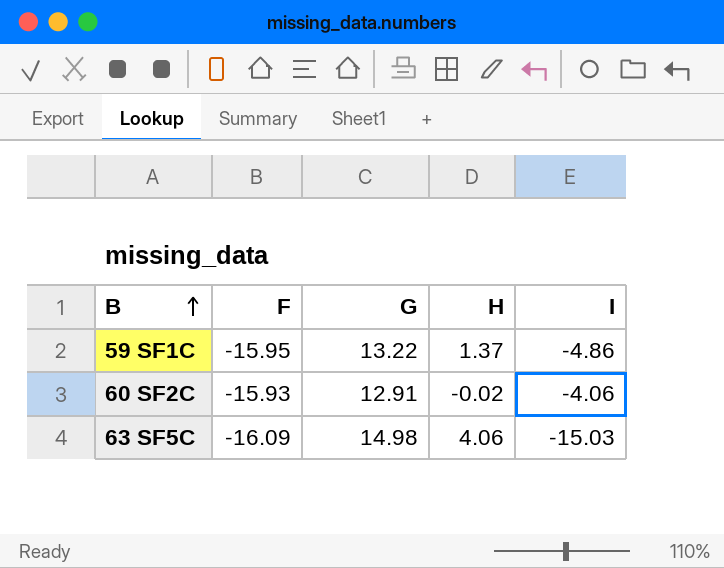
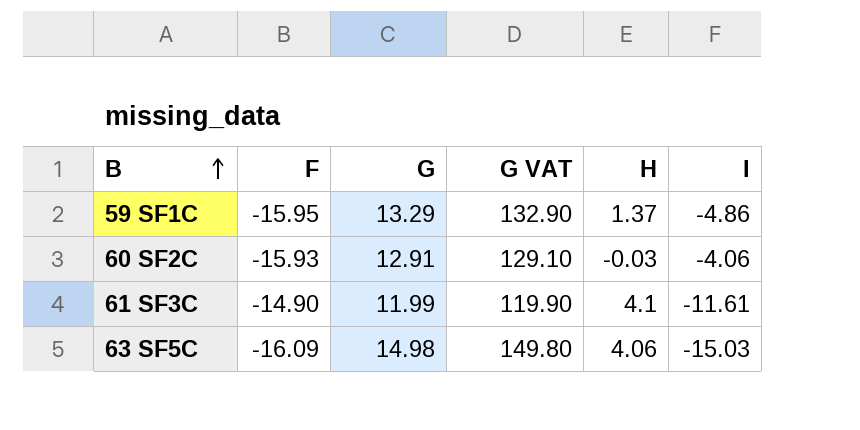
column G VAT | formula: none -> [G] * 10
59 SF1C | G: 13.22 -> 13.29
60 SF2C | H: -0.02 -> -0.03
row 61 SF3C: none -> -14.90 | 11.99 | 119.90 | 4.1 | -11.61

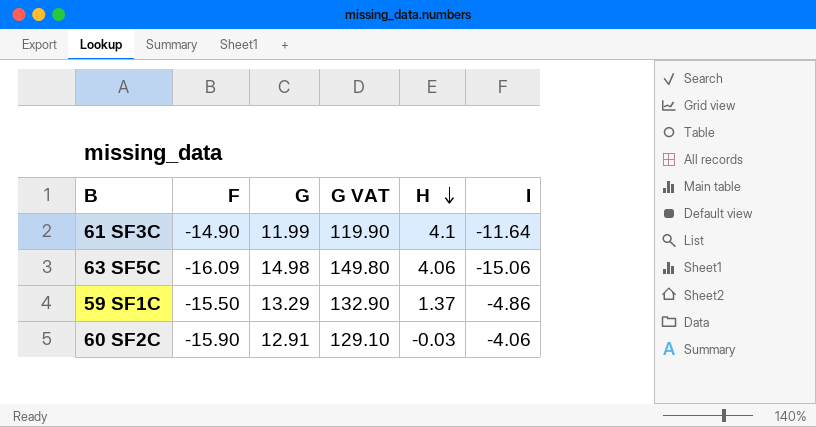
row order: B ascending -> H descending
61 SF3C | I: -11.61 -> -11.64
63 SF5C | I: -15.03 -> -15.06
59 SF1C | F: -15.95 -> -15.50
60 SF2C | F: -15.93 -> -15.90

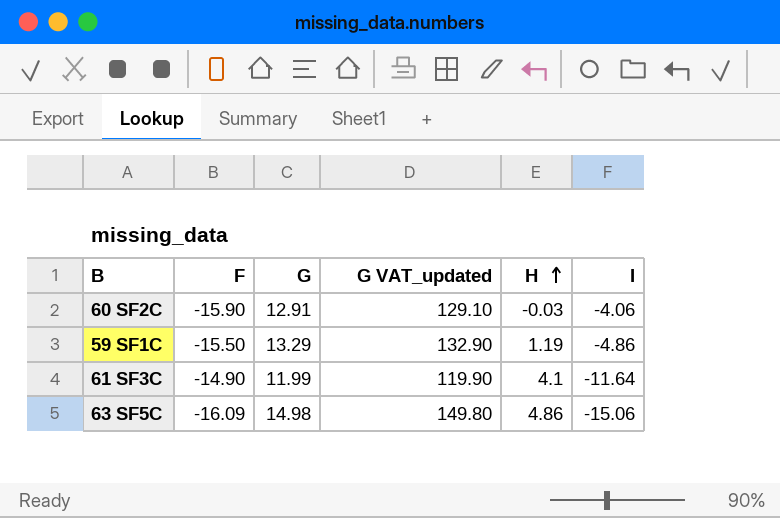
row order: H descending -> H ascending
column name: G VAT -> G VAT_updated
59 SF1C | H: 1.37 -> 1.19
63 SF5C | H: 4.06 -> 4.86

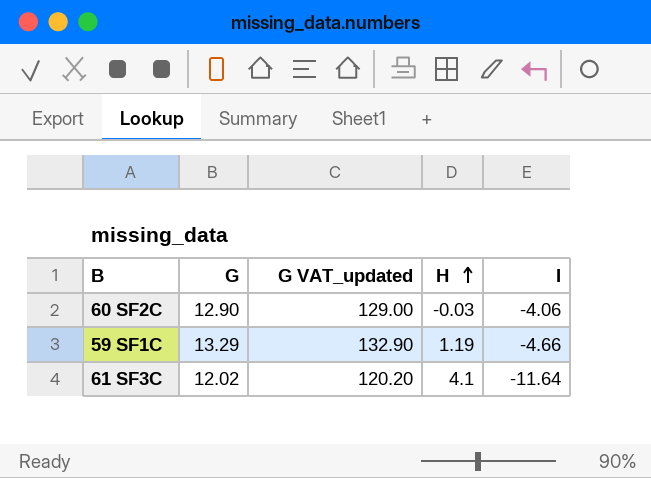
column F | position: 2 -> none
row 63 SF5C: -16.09 | 14.98 | 149.80 | 4.86 | -15.06 -> none
60 SF2C | G: 12.91 -> 12.90
60 SF2C | G VAT_updated: 129.10 -> 129.00
59 SF1C | I: -4.86 -> -4.66
61 SF3C | G: 11.99 -> 12.02
61 SF3C | G VAT_updated: 119.90 -> 120.20

